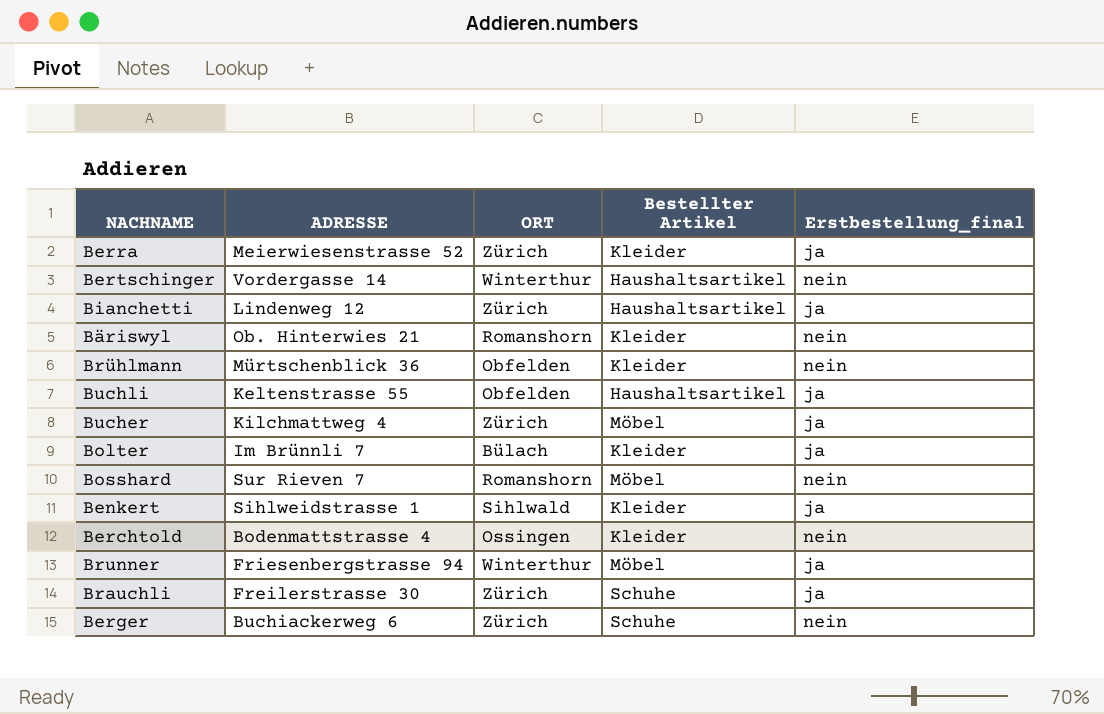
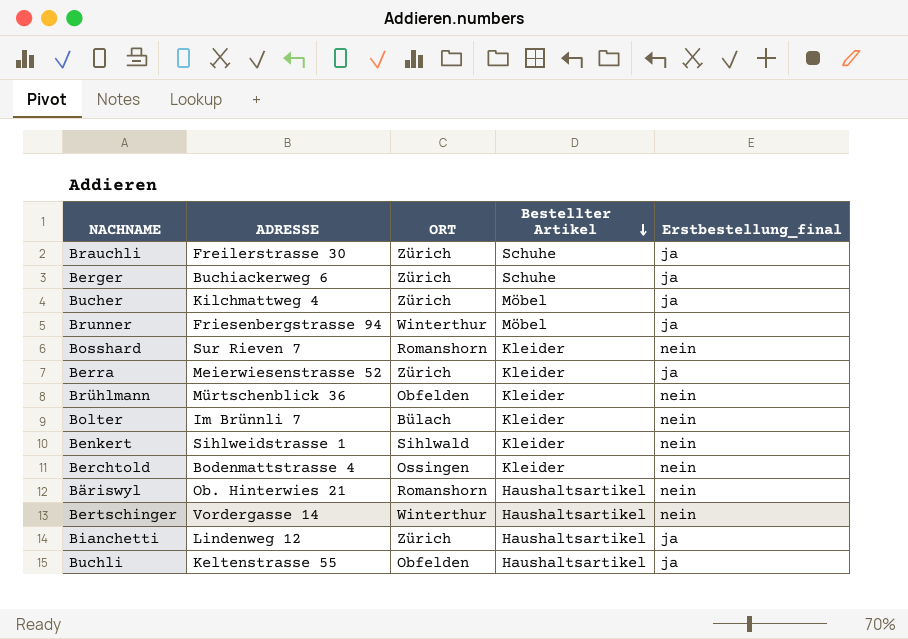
row order: none -> Bestellter Artikel descending
Berger | Erstbestellung_final: nein -> ja
Bosshard | Bestellter Artikel: Möbel -> Kleider
Bolter | Erstbestellung_final: ja -> nein
Benkert | Erstbestellung_final: ja -> nein
Bäriswyl | Bestellter Artikel: Kleider -> Haushaltsartikel

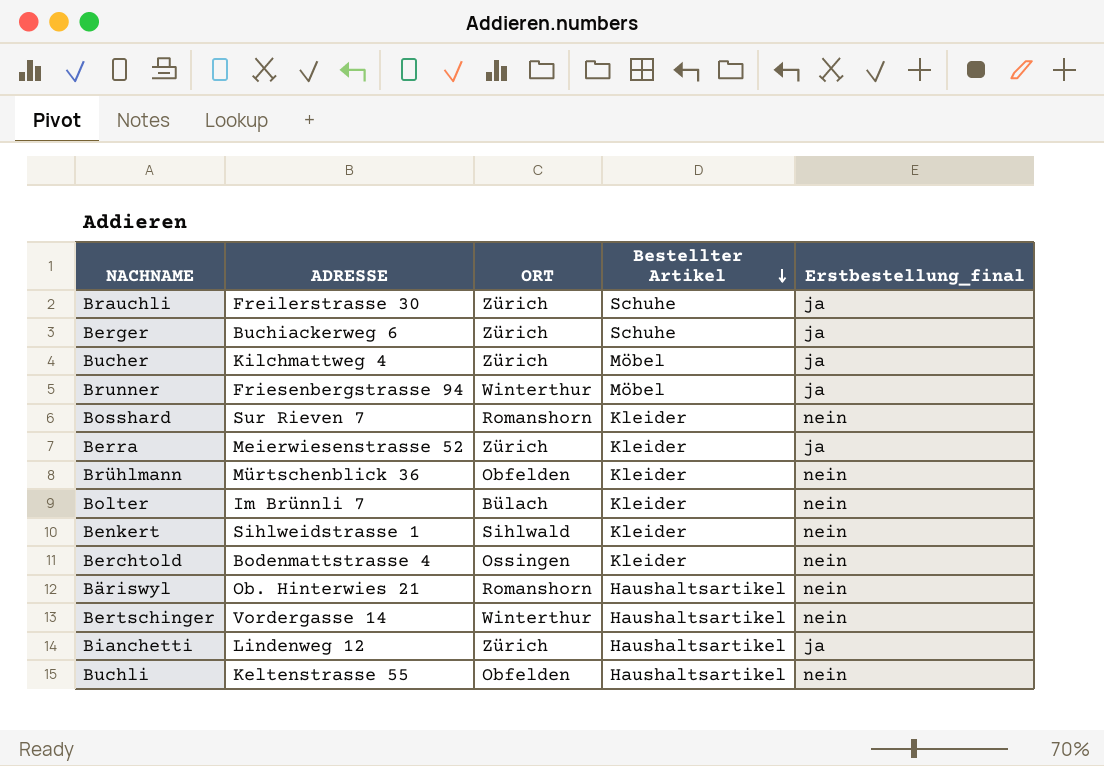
Buchli | Erstbestellung_final: ja -> nein

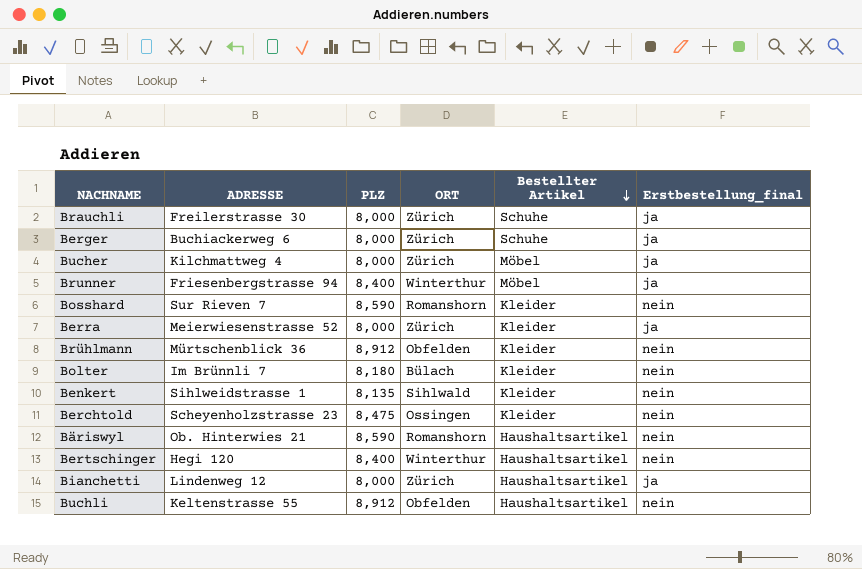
column PLZ | position: none -> 3
Berchtold | ADRESSE: Bodenmattstrasse 4 -> Scheyenholzstrasse 23
Bertschinger | ADRESSE: Vordergasse 14 -> Hegi 120

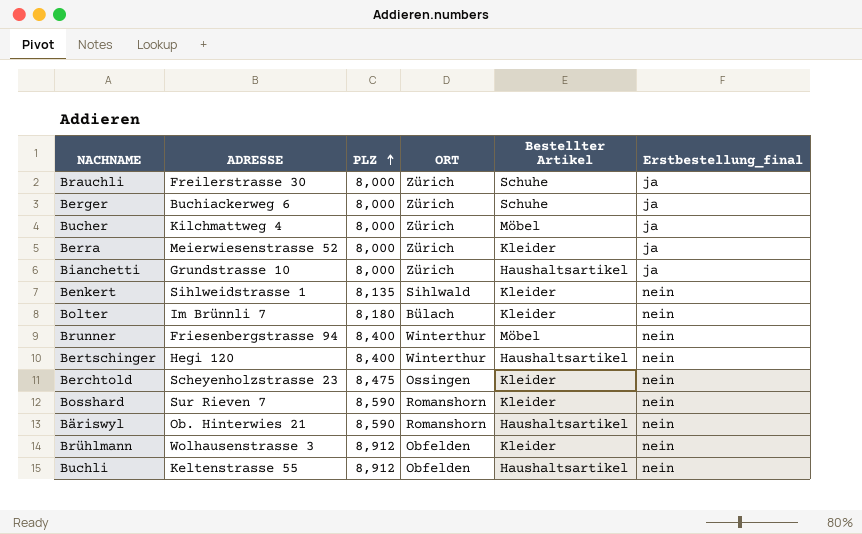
row order: Bestellter Artikel descending -> PLZ ascending
Bianchetti | ADRESSE: Lindenweg 12 -> Grundstrasse 10
Brunner | Erstbestellung_final: ja -> nein
Brühlmann | ADRESSE: Mürtschenblick 36 -> Wolhausenstrasse 3

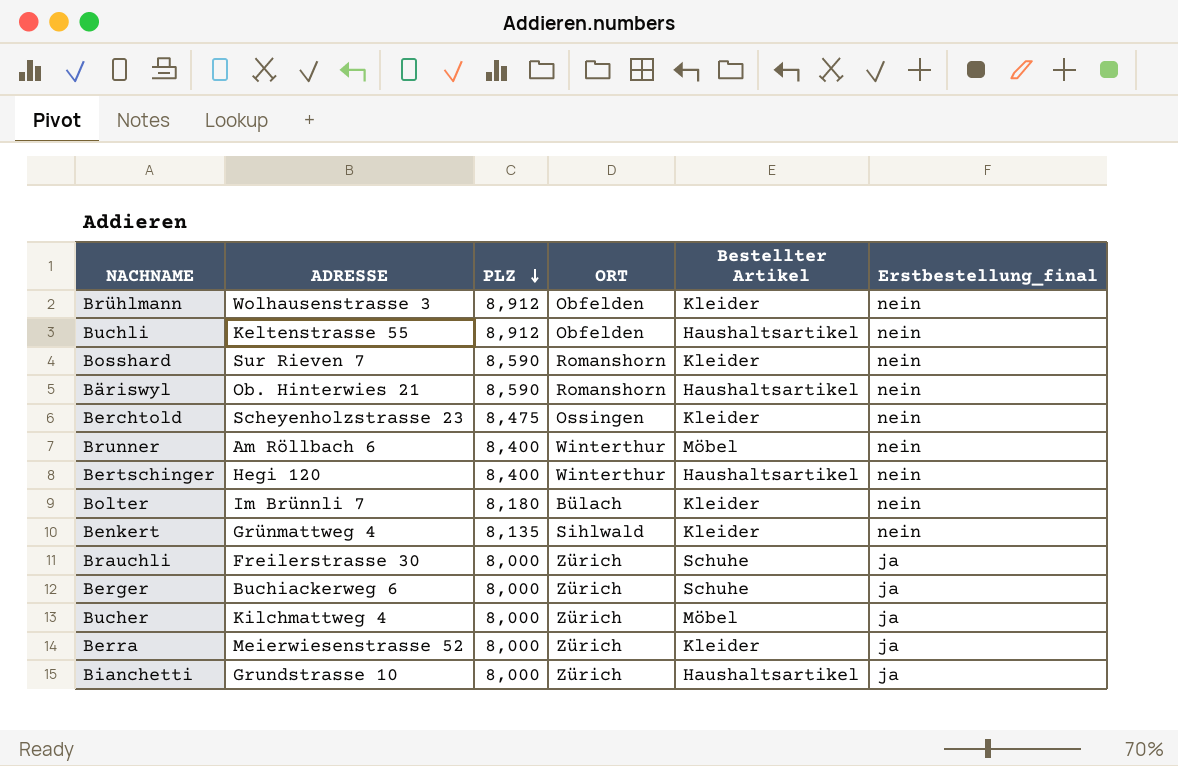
row order: PLZ ascending -> PLZ descending
Brunner | ADRESSE: Friesenbergstrasse 94 -> Am Röllbach 6
Benkert | ADRESSE: Sihlweidstrasse 1 -> Grünmattweg 4

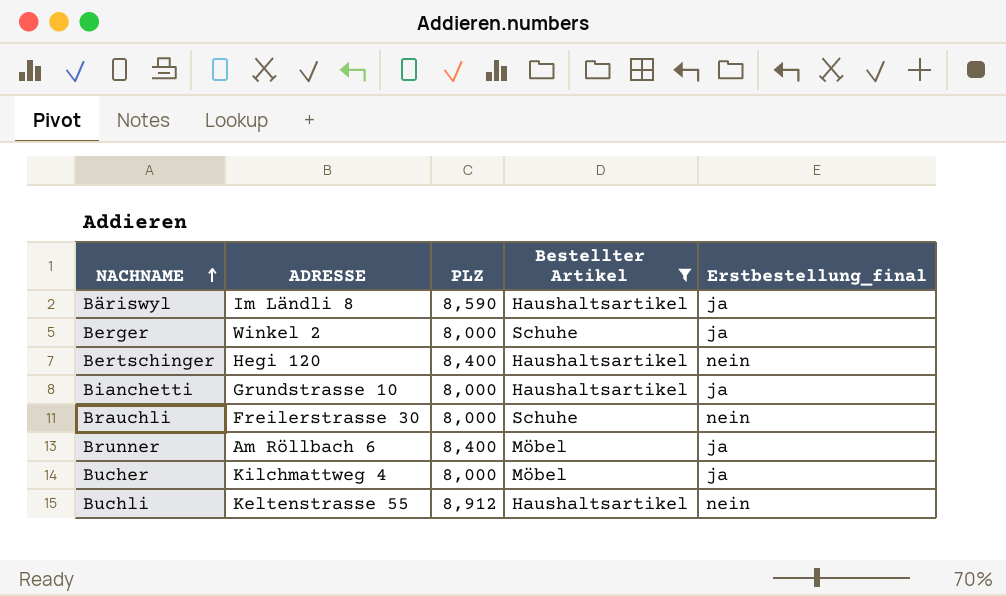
filter: none -> Bestellter Artikel != Kleider
row order: PLZ descending -> NACHNAME ascending
column ORT | position: 4 -> none
Bäriswyl | ADRESSE: Ob. Hinterwies 21 -> Im Ländli 8
Bäriswyl | Erstbestellung_final: nein -> ja
Berger | ADRESSE: Buchiackerweg 6 -> Winkel 2
Brauchli | Erstbestellung_final: ja -> nein
Brunner | Erstbestellung_final: nein -> ja

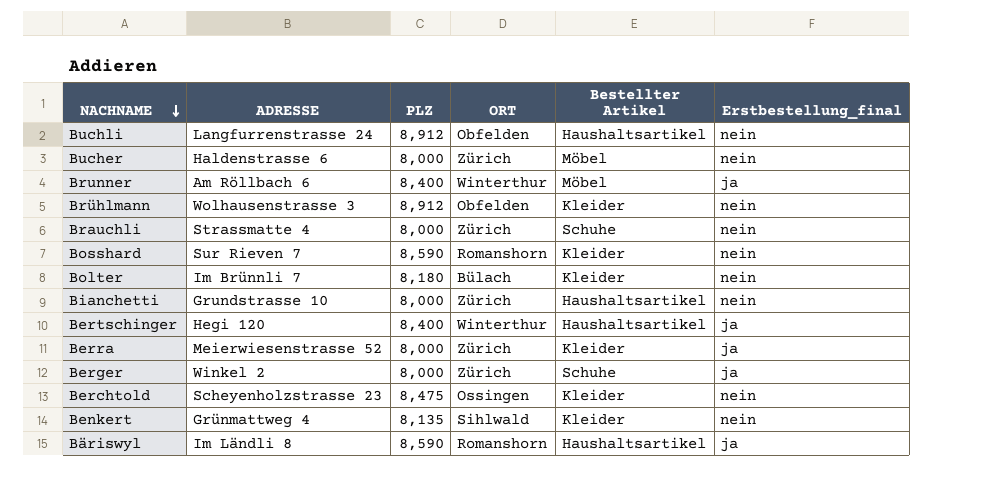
filter: Bestellter Artikel != Kleider -> none
row order: NACHNAME ascending -> NACHNAME descending
column ORT | position: none -> 4
Buchli | ADRESSE: Keltenstrasse 55 -> Langfurrenstrasse 24
Bucher | ADRESSE: Kilchmattweg 4 -> Haldenstrasse 6
Bucher | Erstbestellung_final: ja -> nein
Brauchli | ADRESSE: Freilerstrasse 30 -> Strassmatte 4
Bianchetti | Erstbestellung_final: ja -> nein
Bertschinger | Erstbestellung_final: nein -> ja

